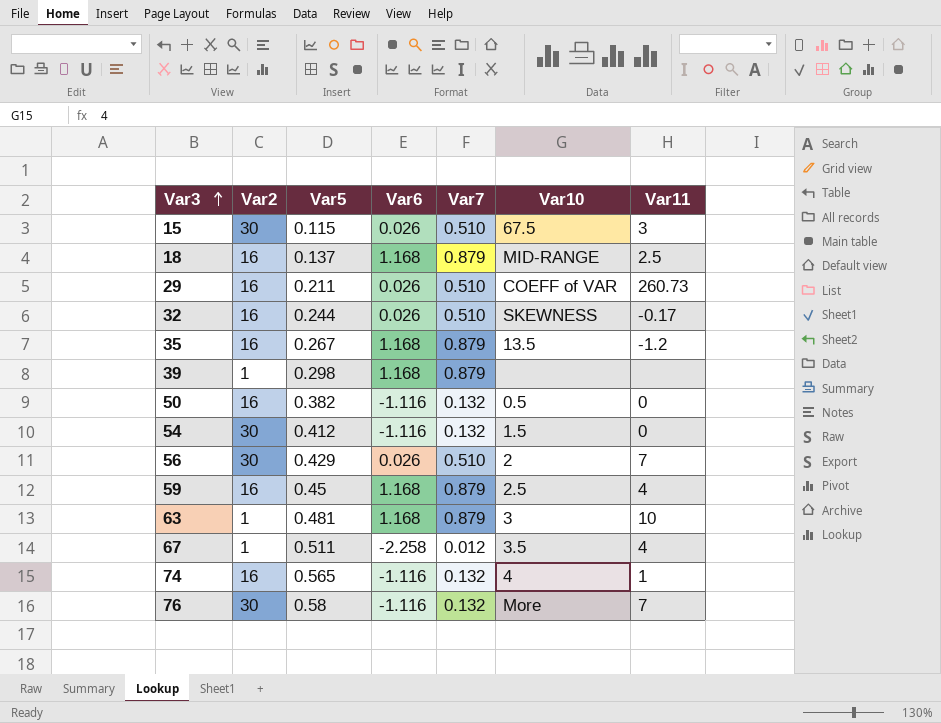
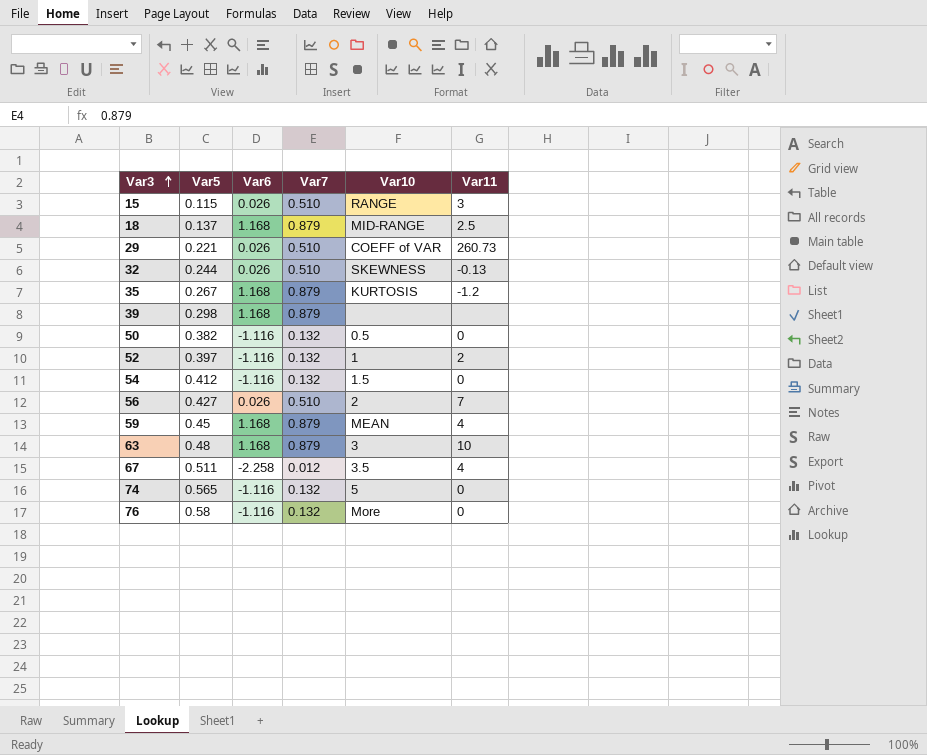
column Var2 | position: 2 -> none
15 | Var10: 67.5 -> RANGE
29 | Var5: 0.211 -> 0.221
32 | Var11: -0.17 -> -0.13
35 | Var10: 13.5 -> KURTOSIS
row 52: none -> 0.397 | -1.116 | 0.132 | 1 | 2
56 | Var5: 0.429 -> 0.427
59 | Var10: 2.5 -> MEAN
63 | Var5: 0.481 -> 0.48
74 | Var10: 4 -> 5
74 | Var11: 1 -> 0
76 | Var11: 7 -> 0

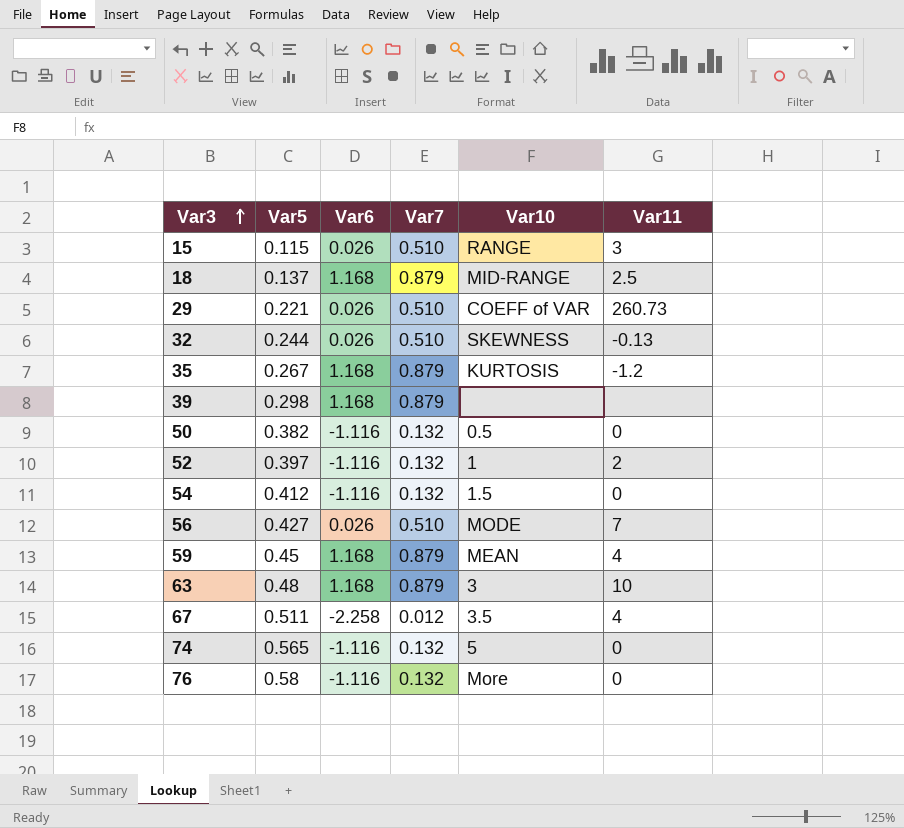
56 | Var10: 2 -> MODE

